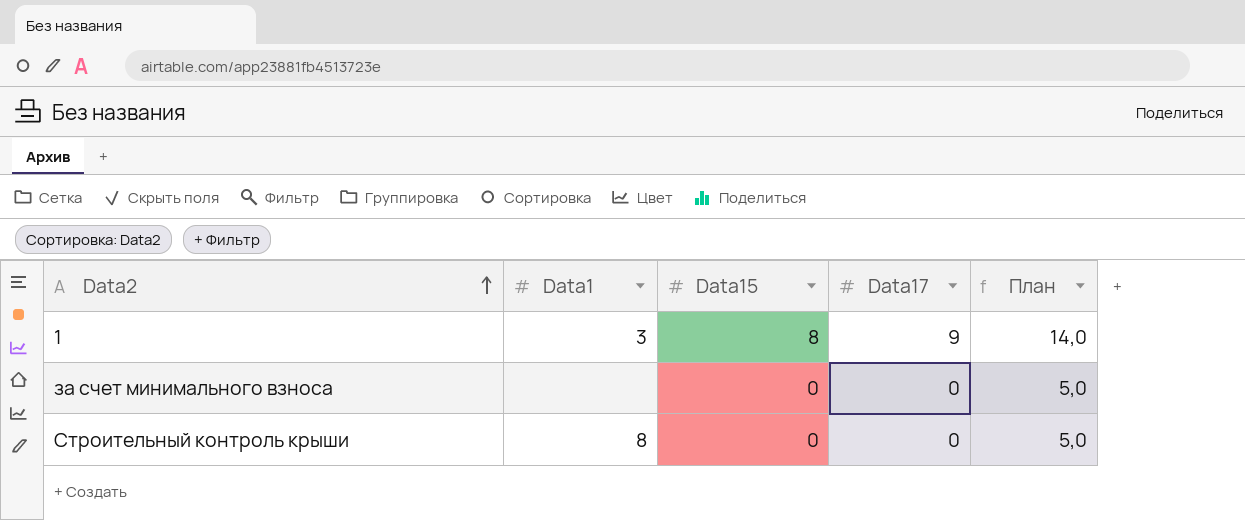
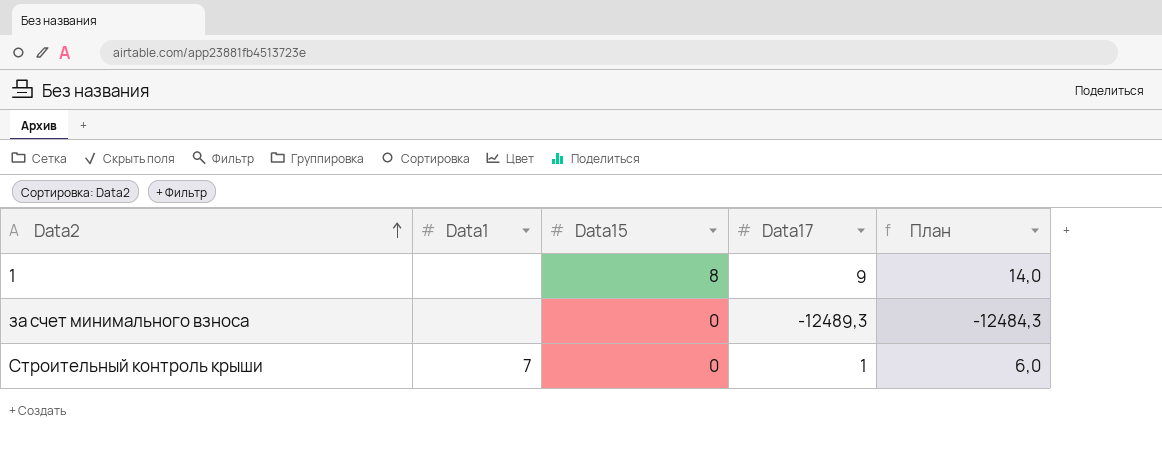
1 | Data1: 3 -> none
за счет минимального взноса | Data17: 0 -> -12489,3
за счет минимального взноса | План: 5,0 -> -12484,3
Строительный контроль крыши | Data1: 8 -> 7
Строительный контроль крыши | Data17: 0 -> 1
Строительный контроль крыши | План: 5,0 -> 6,0

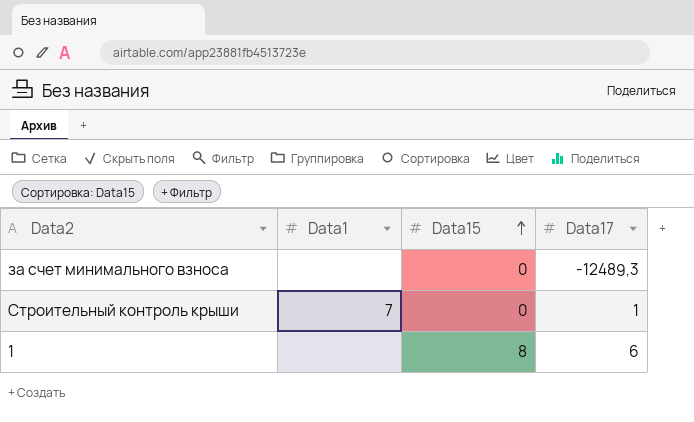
row order: Data2 ascending -> Data15 ascending
column План | formula: [Data17] + 5 -> none
1 | Data17: 9 -> 6

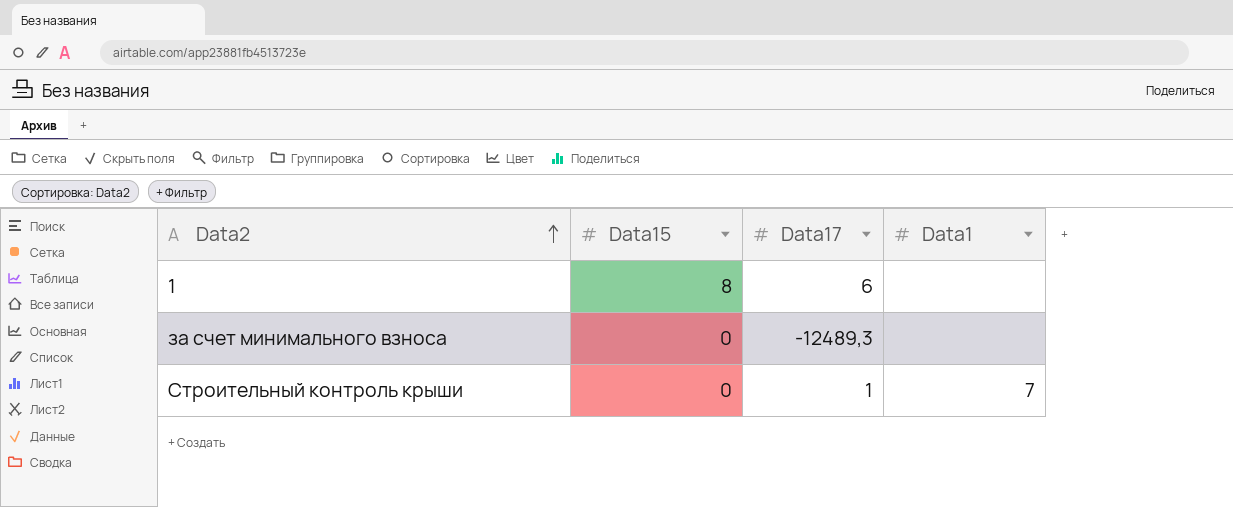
row order: Data15 ascending -> Data2 ascending
column Data1 | position: 2 -> 4

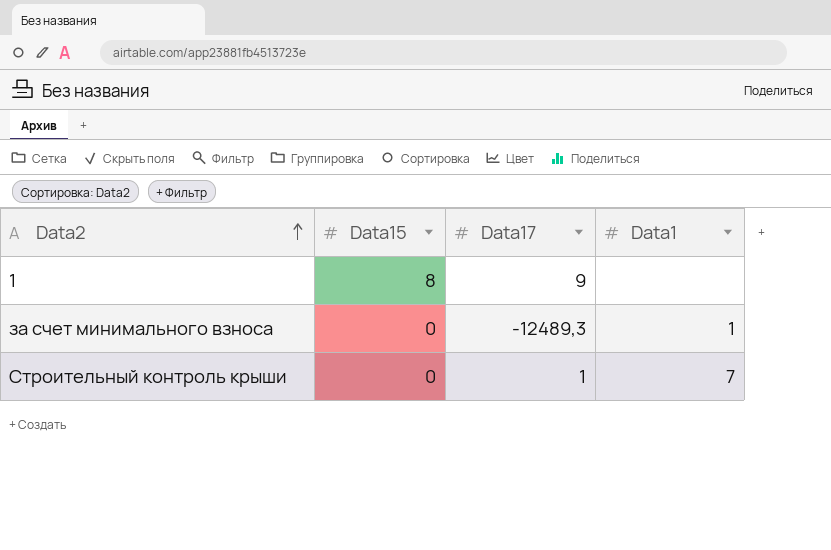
1 | Data17: 6 -> 9
за счет минимального взноса | Data1: none -> 1

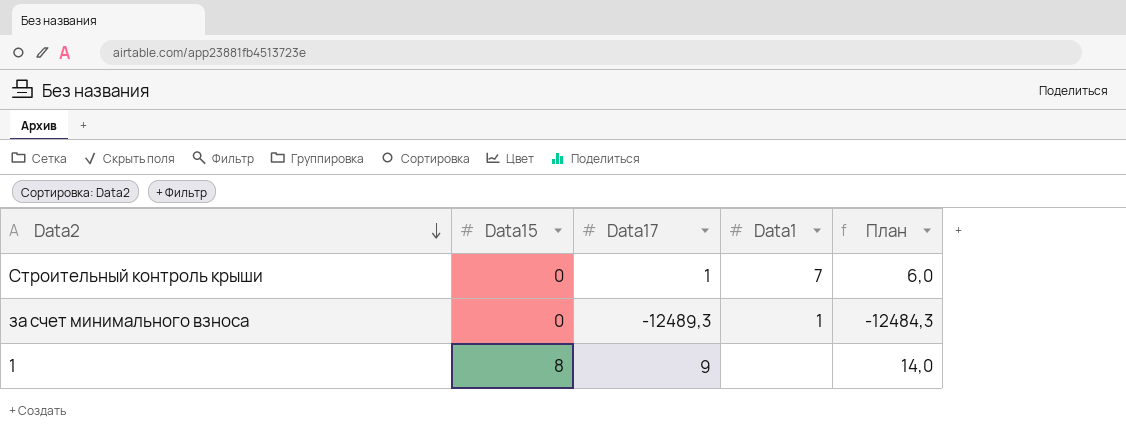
row order: Data2 ascending -> Data2 descending
column План | formula: none -> [Data17] + 5

